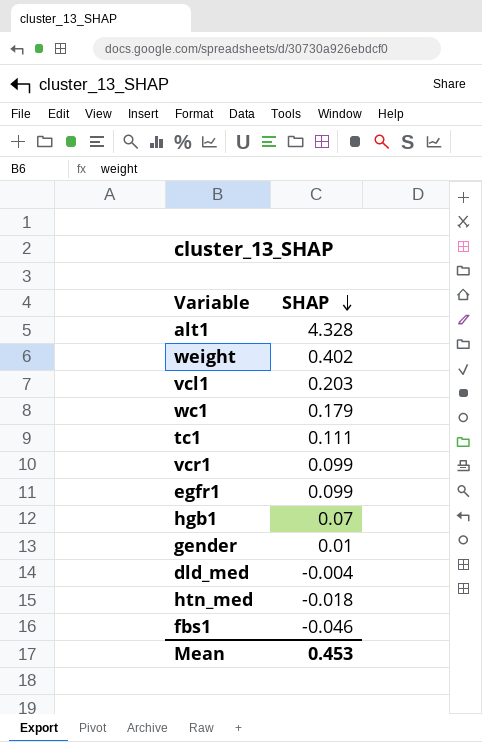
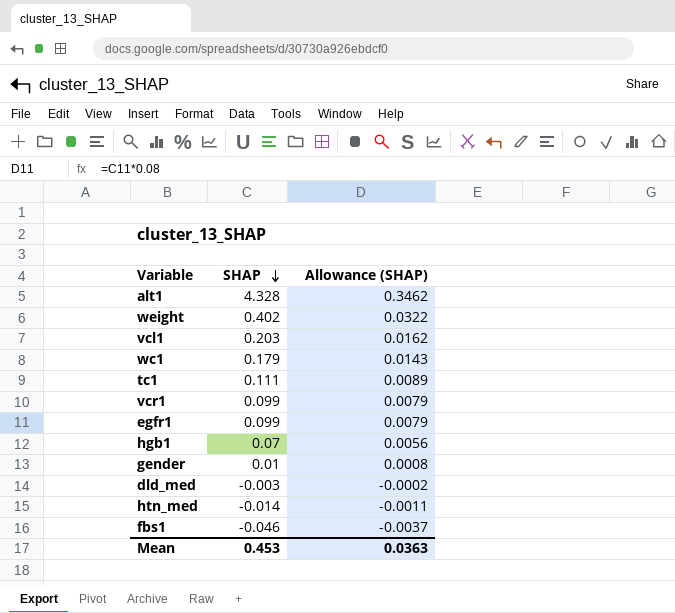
column Allowance (SHAP) | formula: none -> [SHAP] * 0.08
dld_med | SHAP: -0.004 -> -0.003
htn_med | SHAP: -0.018 -> -0.014

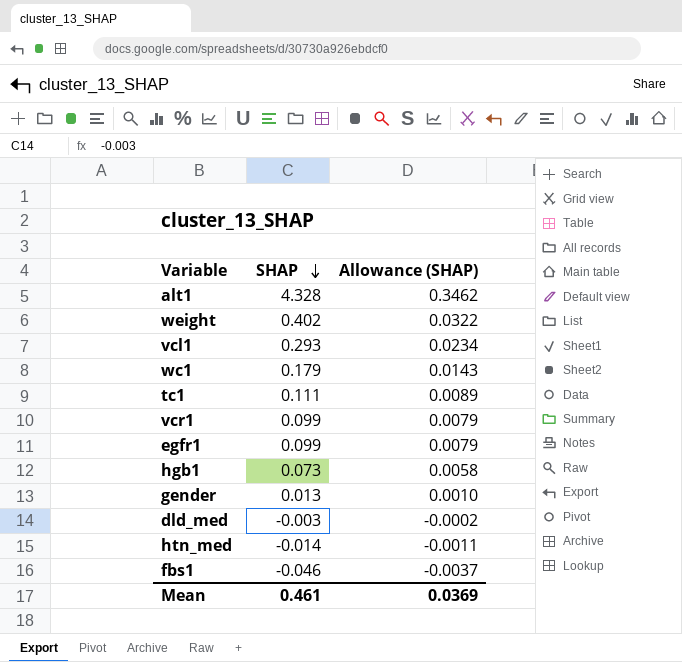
vcl1 | SHAP: 0.203 -> 0.293
vcl1 | Allowance (SHAP): 0.0162 -> 0.0234
hgb1 | SHAP: 0.07 -> 0.073
hgb1 | Allowance (SHAP): 0.0056 -> 0.0058
gender | SHAP: 0.01 -> 0.013
gender | Allowance (SHAP): 0.0008 -> 0.0010
Mean | SHAP: 0.453 -> 0.461
Mean | Allowance (SHAP): 0.0363 -> 0.0369

